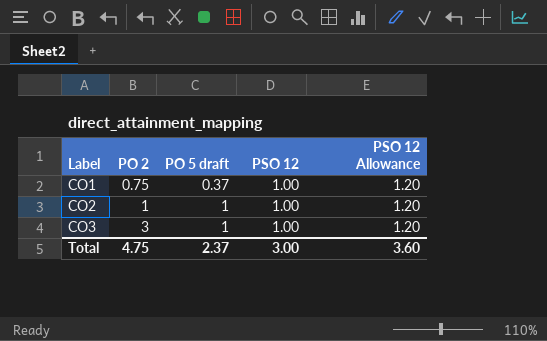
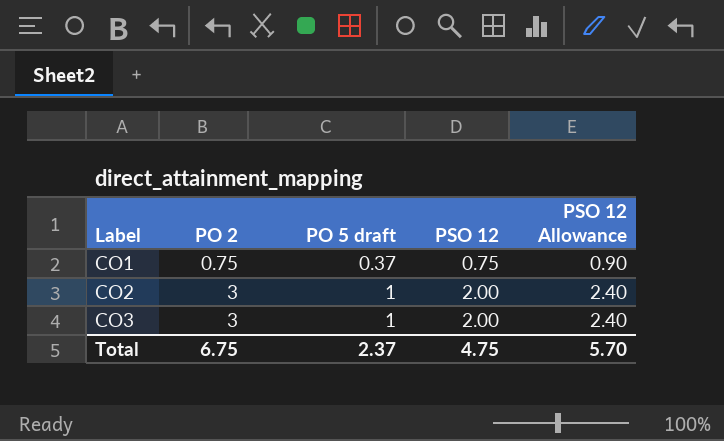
CO1 | PSO 12: 1.00 -> 0.75
CO1 | PSO 12 Allowance: 1.20 -> 0.90
CO2 | PO 2: 1 -> 3
CO2 | PSO 12: 1.00 -> 2.00
CO2 | PSO 12 Allowance: 1.20 -> 2.40
CO3 | PSO 12: 1.00 -> 2.00
CO3 | PSO 12 Allowance: 1.20 -> 2.40
Total | PO 2: 4.75 -> 6.75
Total | PSO 12: 3.00 -> 4.75
Total | PSO 12 Allowance: 3.60 -> 5.70

